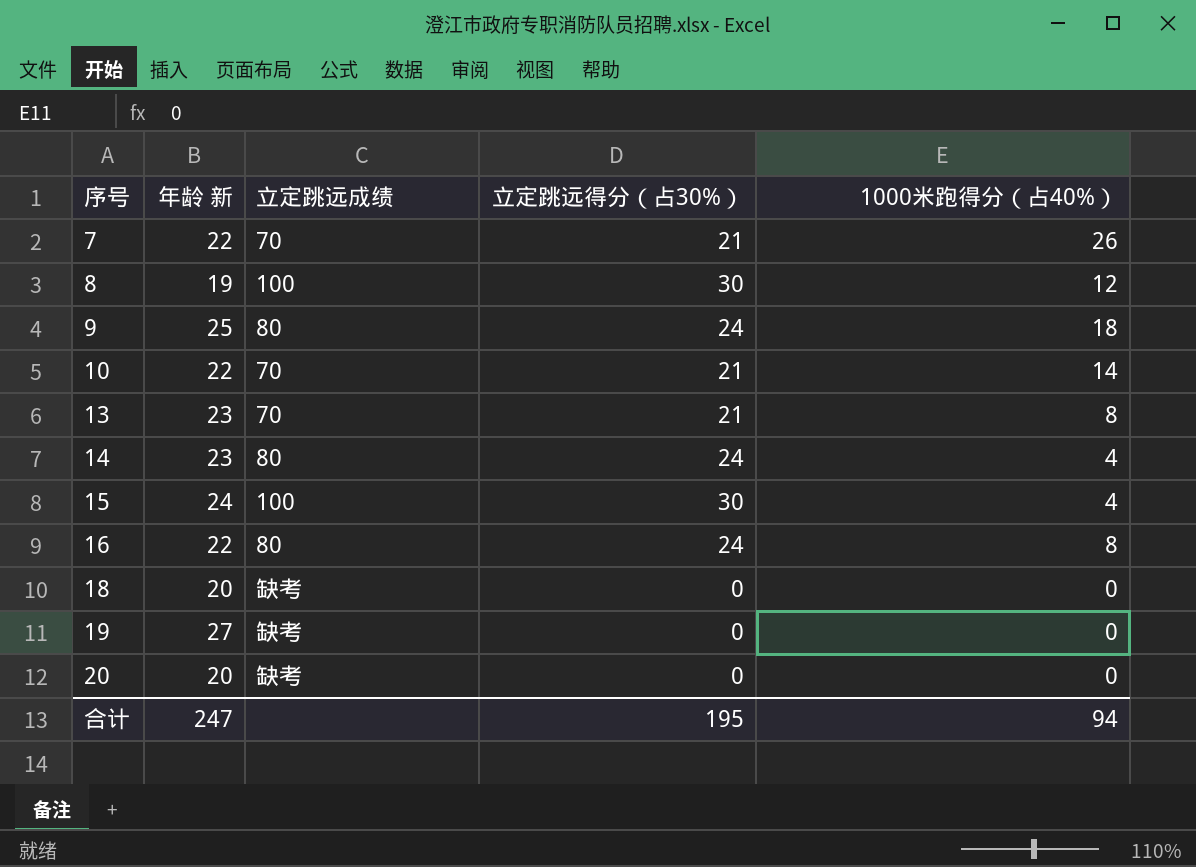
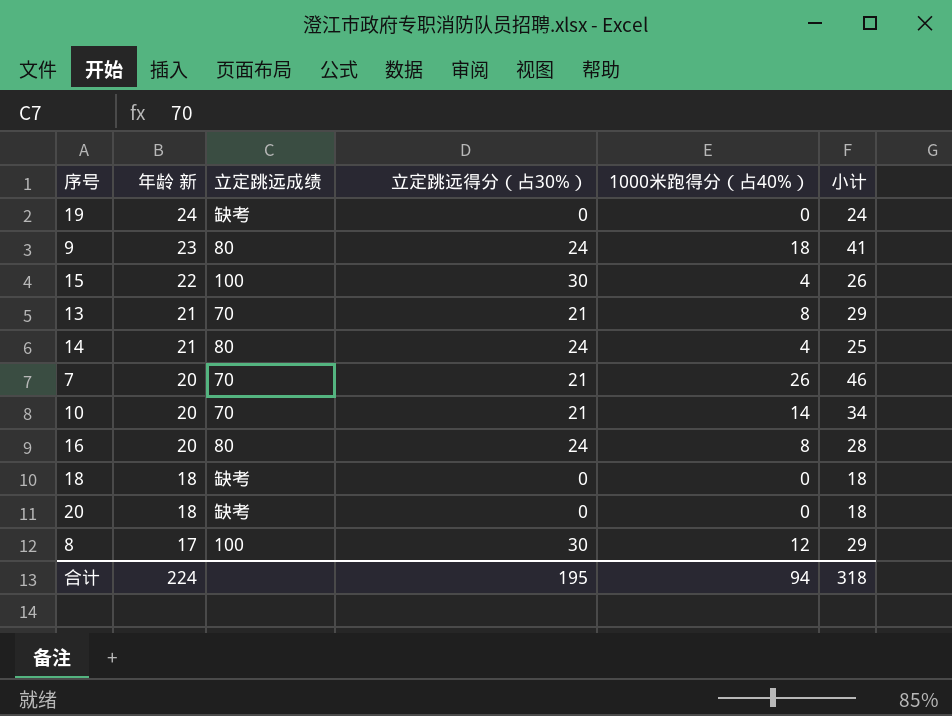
row order: 序号 ascending -> 年龄 新 descending
column 小计 | formula: none -> [年龄 新] + [1000米跑得分（占40%）]
19 | 年龄 新: 27 -> 24
9 | 年龄 新: 25 -> 23
15 | 年龄 新: 24 -> 22
13 | 年龄 新: 23 -> 21
14 | 年龄 新: 23 -> 21
7 | 年龄 新: 22 -> 20
10 | 年龄 新: 22 -> 20
16 | 年龄 新: 22 -> 20
18 | 年龄 新: 20 -> 18
20 | 年龄 新: 20 -> 18
8 | 年龄 新: 19 -> 17
合计 | 年龄 新: 247 -> 224

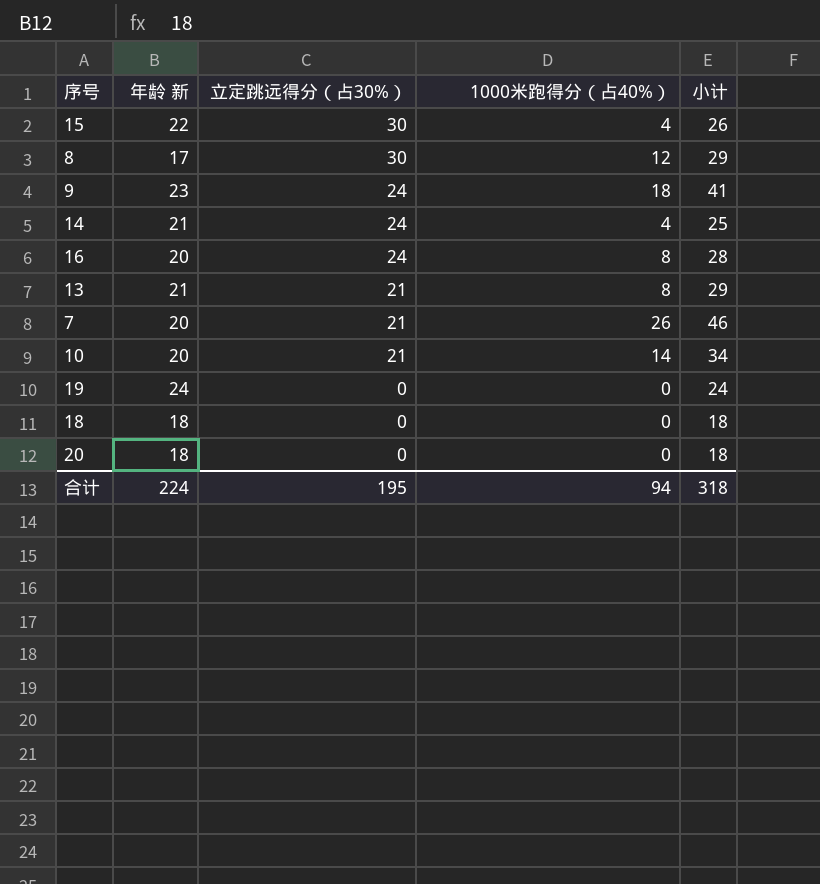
row order: 年龄 新 descending -> 立定跳远得分（占30%） descending
column 立定跳远成绩 | position: 3 -> none

